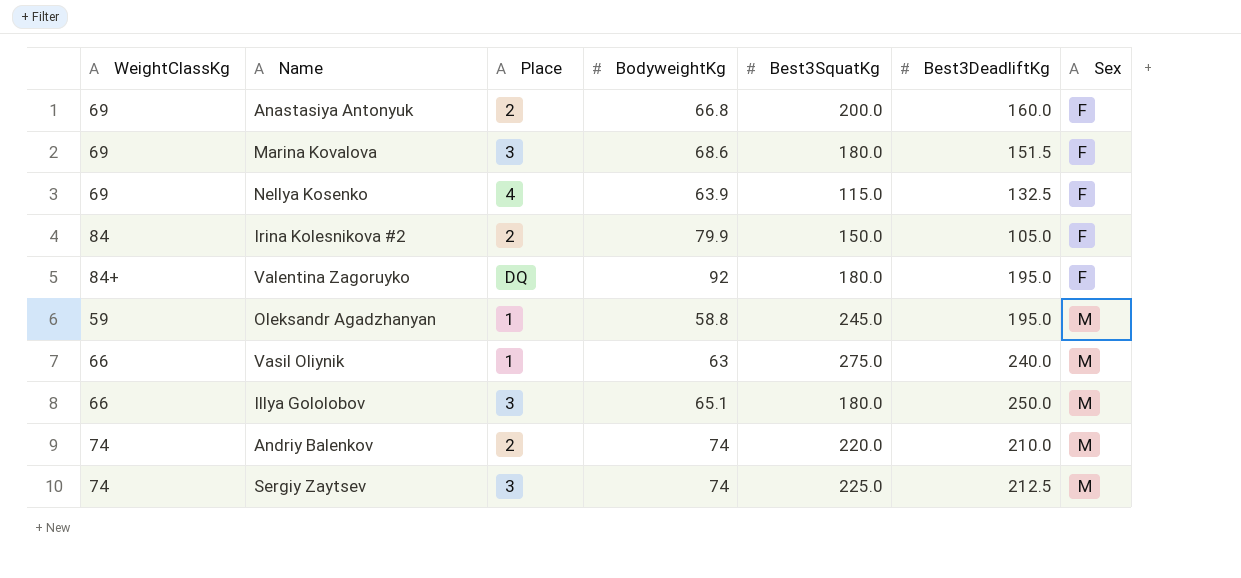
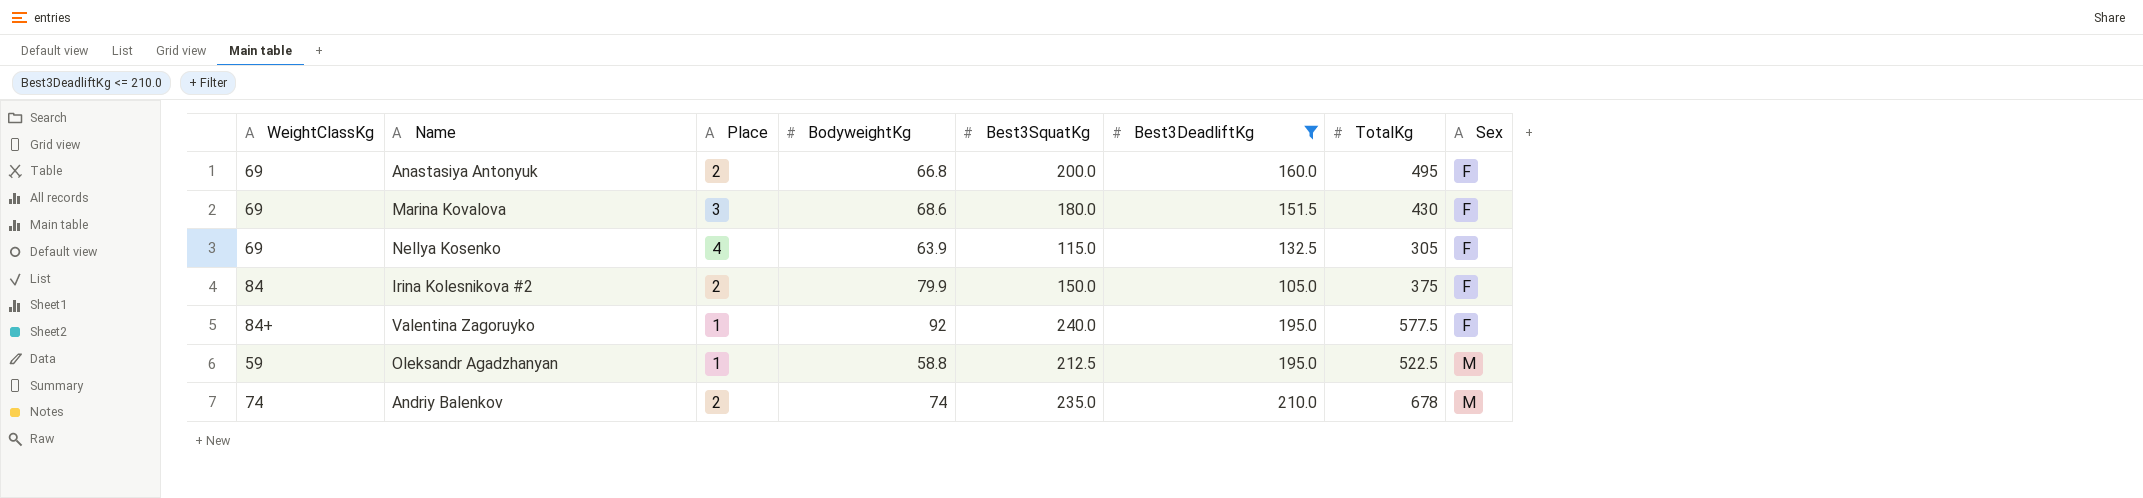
filter: none -> Best3DeadliftKg <= 210.0
column TotalKg | position: none -> 7
Valentina Zagoruyko | Place: DQ -> 1
Valentina Zagoruyko | Best3SquatKg: 180.0 -> 240.0
Oleksandr Agadzhanyan | Best3SquatKg: 245.0 -> 212.5
Andriy Balenkov | Best3SquatKg: 220.0 -> 235.0

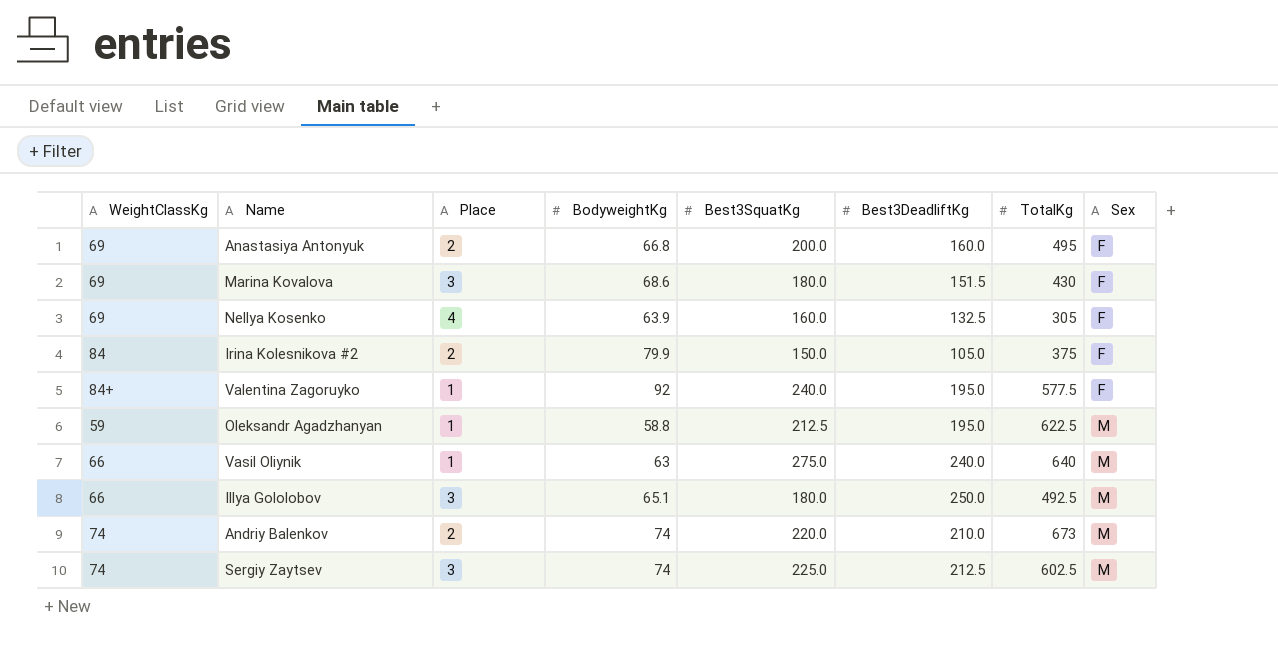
filter: Best3DeadliftKg <= 210.0 -> none
Nellya Kosenko | Best3SquatKg: 115.0 -> 160.0
Oleksandr Agadzhanyan | TotalKg: 522.5 -> 622.5
Andriy Balenkov | Best3SquatKg: 235.0 -> 220.0
Andriy Balenkov | TotalKg: 678 -> 673

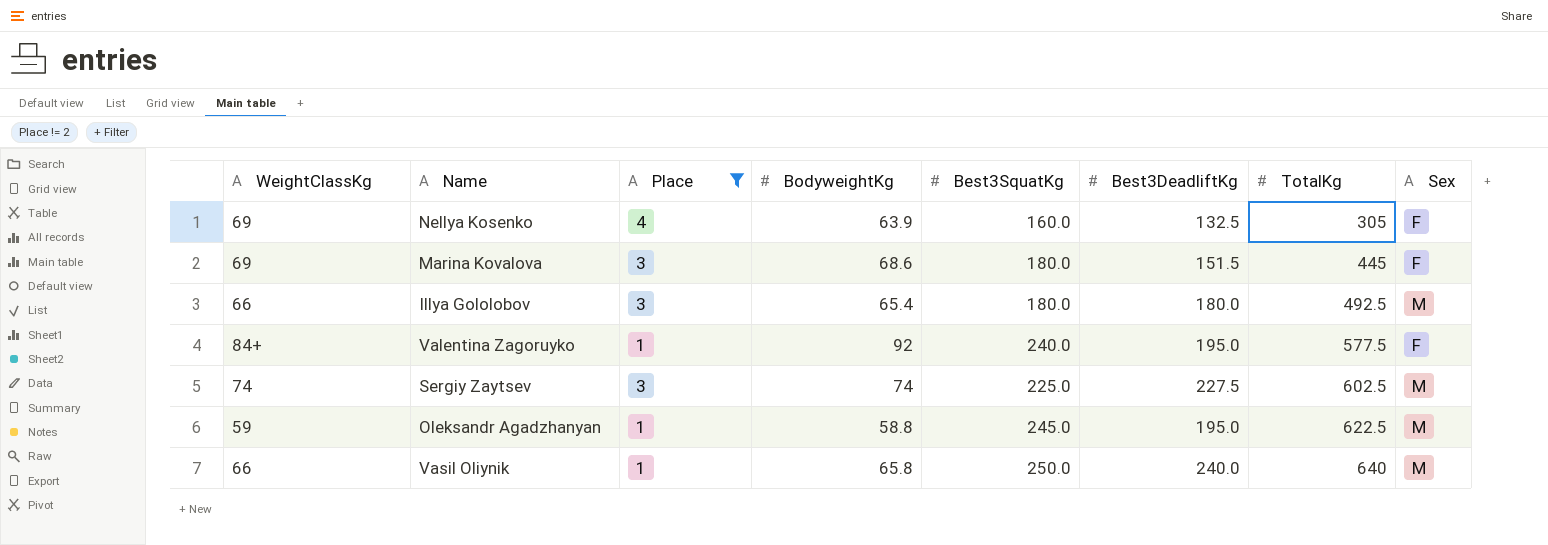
filter: none -> Place != 2
row order: Sex ascending -> TotalKg ascending
Marina Kovalova | TotalKg: 430 -> 445
Illya Gololobov | BodyweightKg: 65.1 -> 65.4
Illya Gololobov | Best3DeadliftKg: 250.0 -> 180.0
Sergiy Zaytsev | Best3DeadliftKg: 212.5 -> 227.5
Oleksandr Agadzhanyan | Best3SquatKg: 212.5 -> 245.0
Vasil Oliynik | BodyweightKg: 63 -> 65.8
Vasil Oliynik | Best3SquatKg: 275.0 -> 250.0

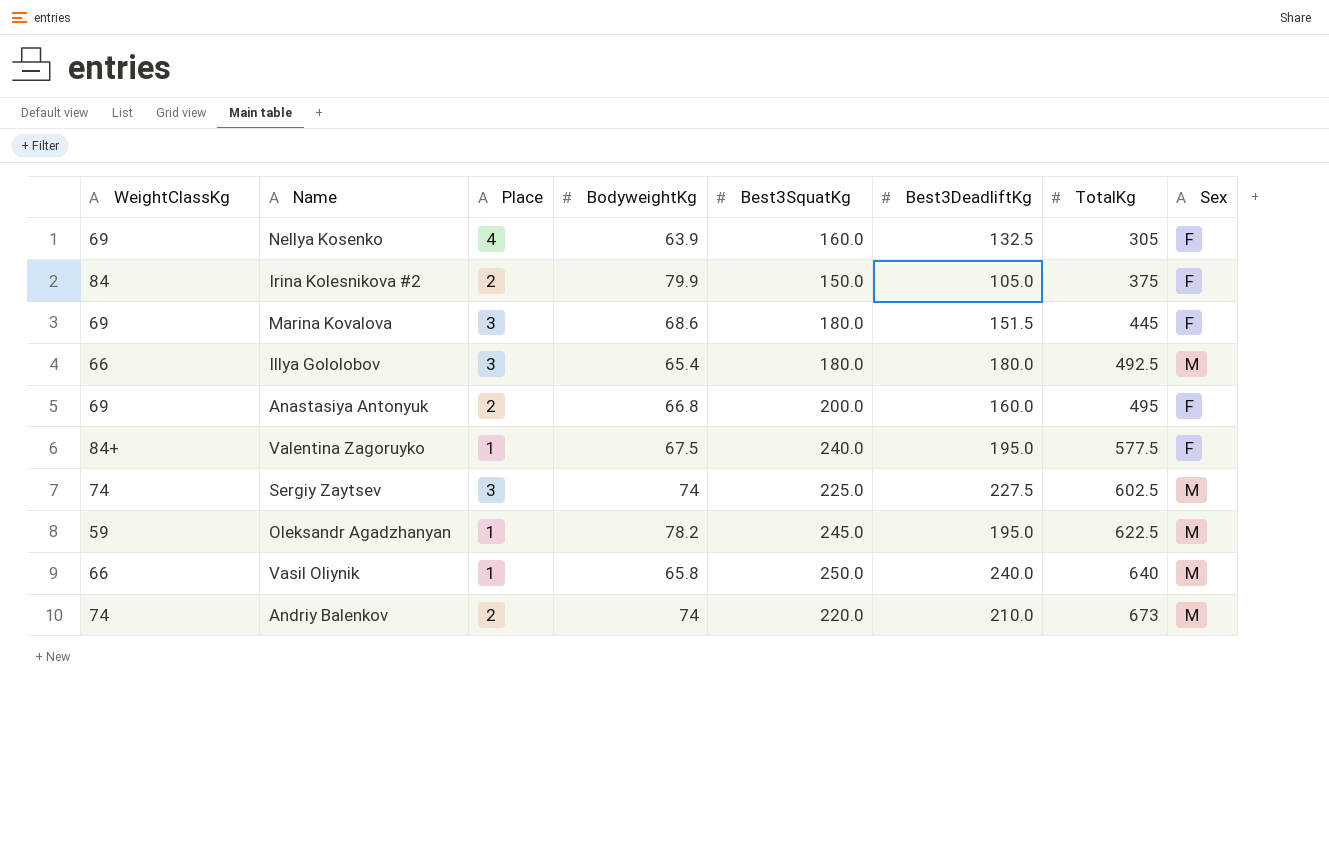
filter: Place != 2 -> none
Valentina Zagoruyko | BodyweightKg: 92 -> 67.5
Oleksandr Agadzhanyan | BodyweightKg: 58.8 -> 78.2

